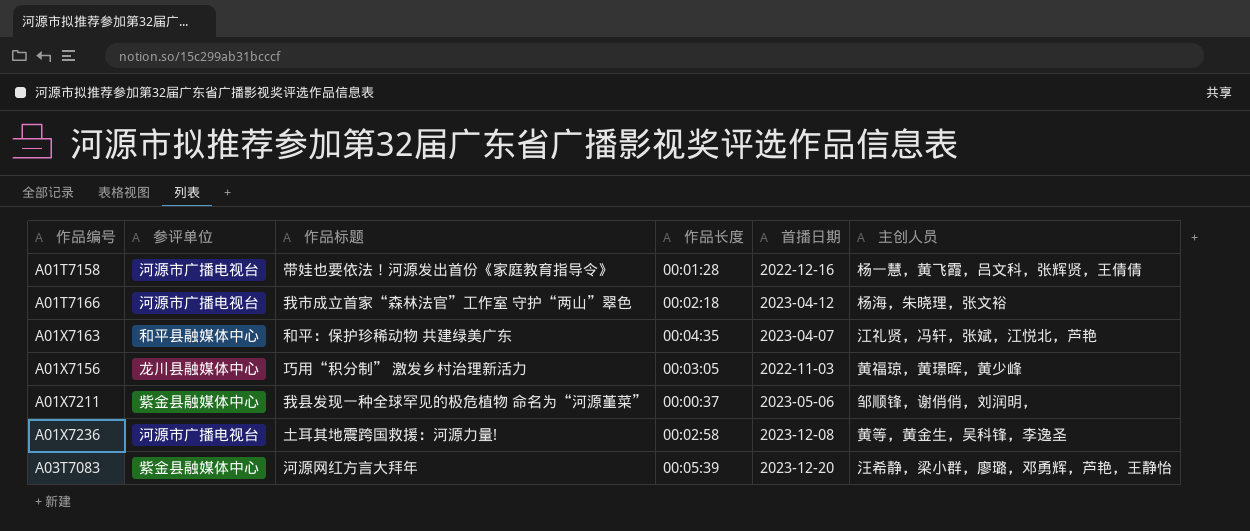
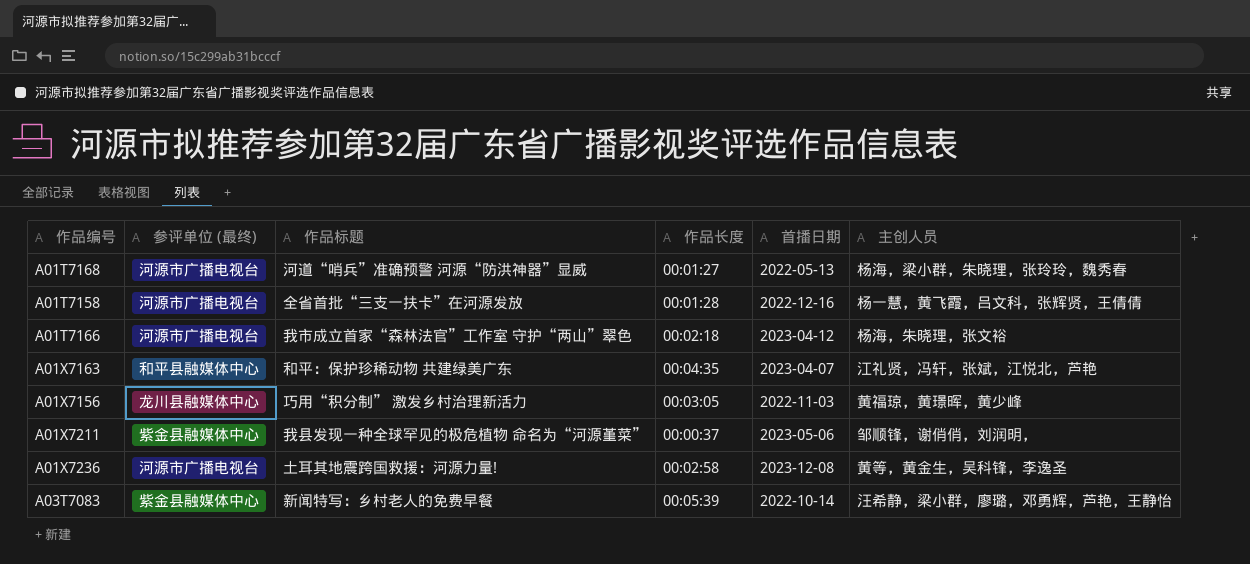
column name: 参评单位 -> 参评单位 (最终)
row A01T7168: none -> 河源市广播电视台 | 河道“哨兵”准确预警 河源“防洪神器”显威 | 00:01:27 | 2022-05-13 | 杨海，梁小群，朱晓理，张玲玲，魏秀春
A01T7158 | 作品标题: 带娃也要依法！河源发出首份《家庭教育指导令》 -> 全省首批“三支一扶卡”在河源发放
A03T7083 | 作品标题: 河源网红方言大拜年 -> 新闻特写：乡村老人的免费早餐
A03T7083 | 首播日期: 2023-12-20 -> 2022-10-14

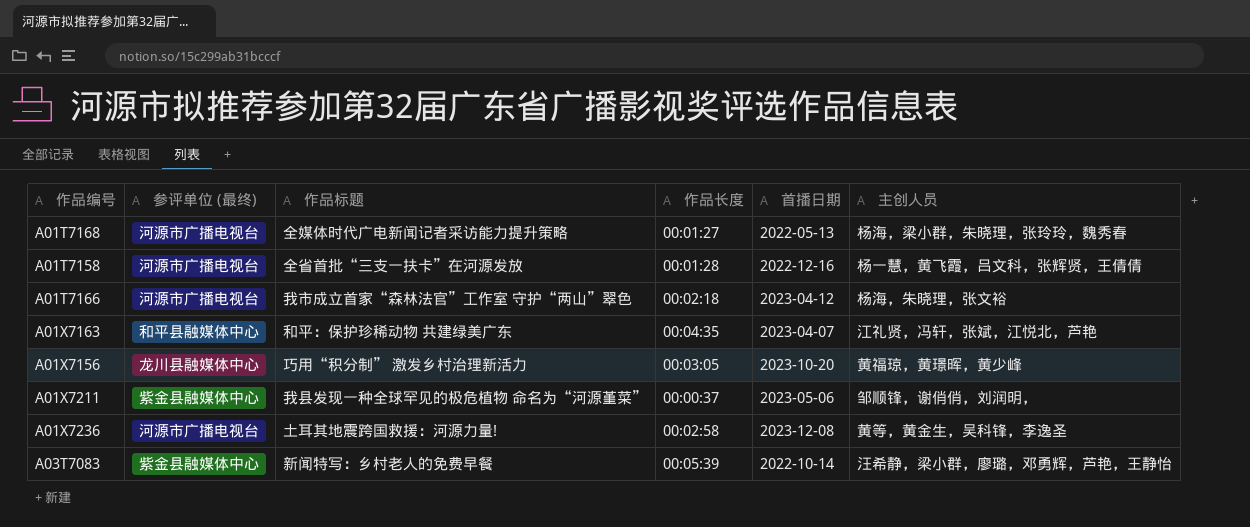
A01T7168 | 作品标题: 河道“哨兵”准确预警 河源“防洪神器”显威 -> 全媒体时代广电新闻记者采访能力提升策略
A01X7156 | 首播日期: 2022-11-03 -> 2023-10-20

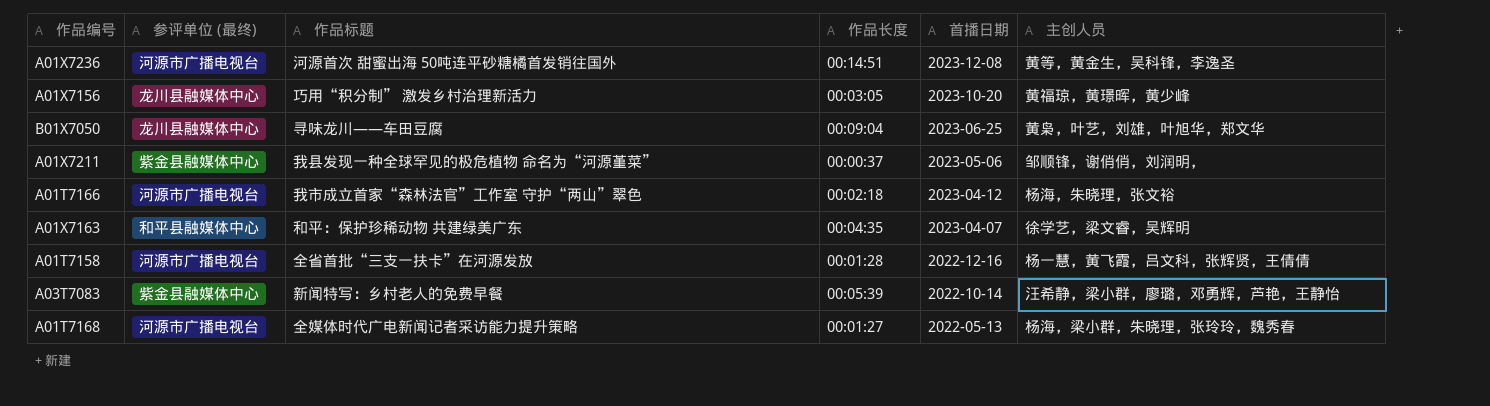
row order: none -> 首播日期 descending
A01X7236 | 作品标题: 土耳其地震跨国救援：河源力量! -> 河源首次 甜蜜出海 50吨连平砂糖橘首发销往国外
A01X7236 | 作品长度: 00:02:58 -> 00:14:51
row B01X7050: none -> 龙川县融媒体中心 | 寻味龙川——车田豆腐 | 00:09:04 | 2023-06-25 | 黄枭，叶艺，刘雄，叶旭华，郑文华
A01X7163 | 主创人员: 江礼贤，冯轩，张斌，江悦北，芦艳 -> 徐学艺，梁文睿，吴辉明

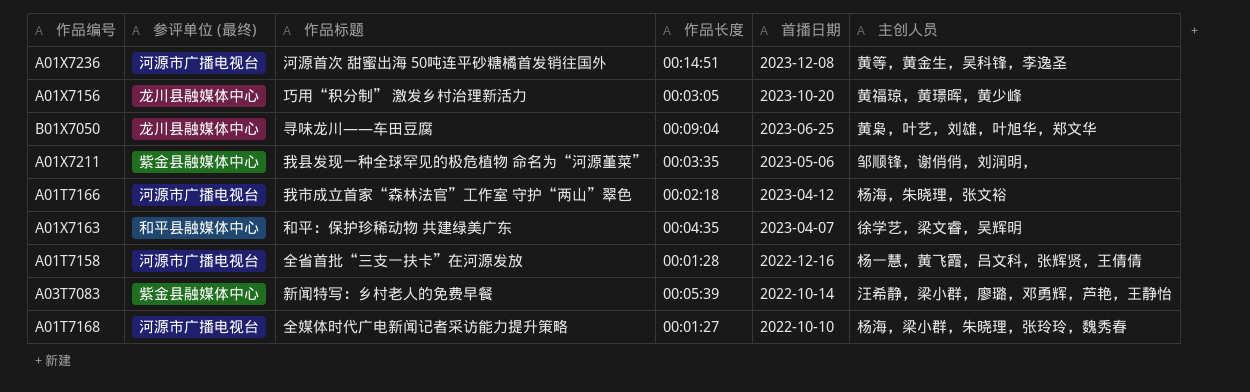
A01X7211 | 作品长度: 00:00:37 -> 00:03:35
A01T7168 | 首播日期: 2022-05-13 -> 2022-10-10

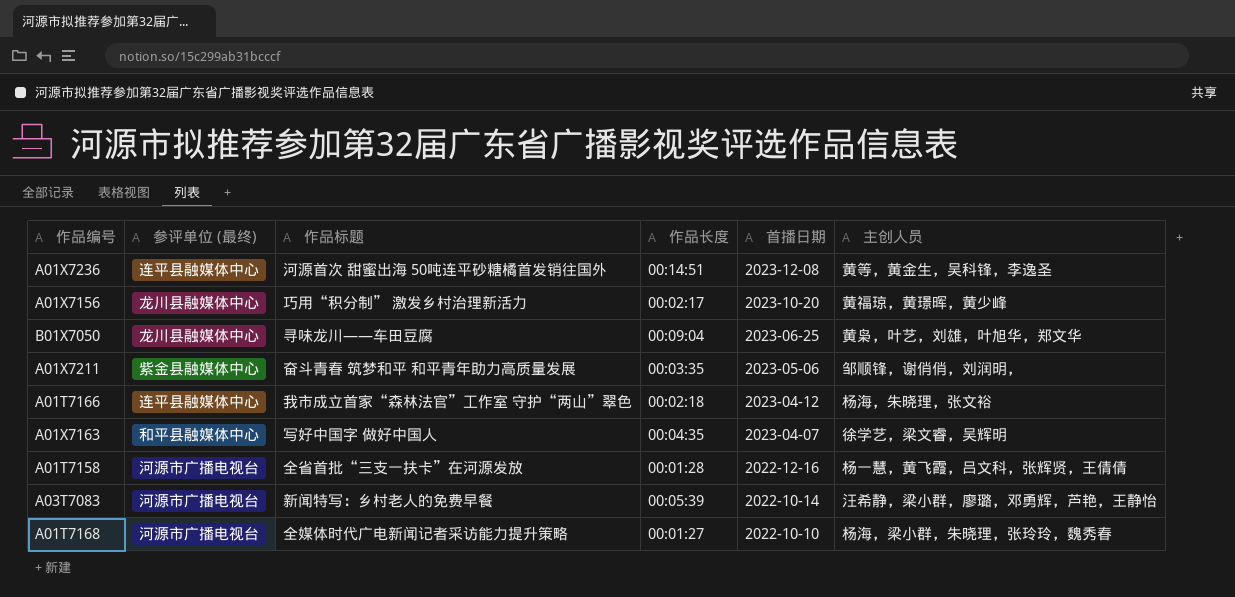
A01X7236 | 参评单位 (最终): 河源市广播电视台 -> 连平县融媒体中心
A01X7156 | 作品长度: 00:03:05 -> 00:02:17
A01X7211 | 作品标题: 我县发现一种全球罕见的极危植物 命名为“河源堇菜” -> 奋斗青春 筑梦和平 和平青年助力高质量发展
A01T7166 | 参评单位 (最终): 河源市广播电视台 -> 连平县融媒体中心
A01X7163 | 作品标题: 和平：保护珍稀动物 共建绿美广东 -> 写好中国字 做好中国人
A03T7083 | 参评单位 (最终): 紫金县融媒体中心 -> 河源市广播电视台

